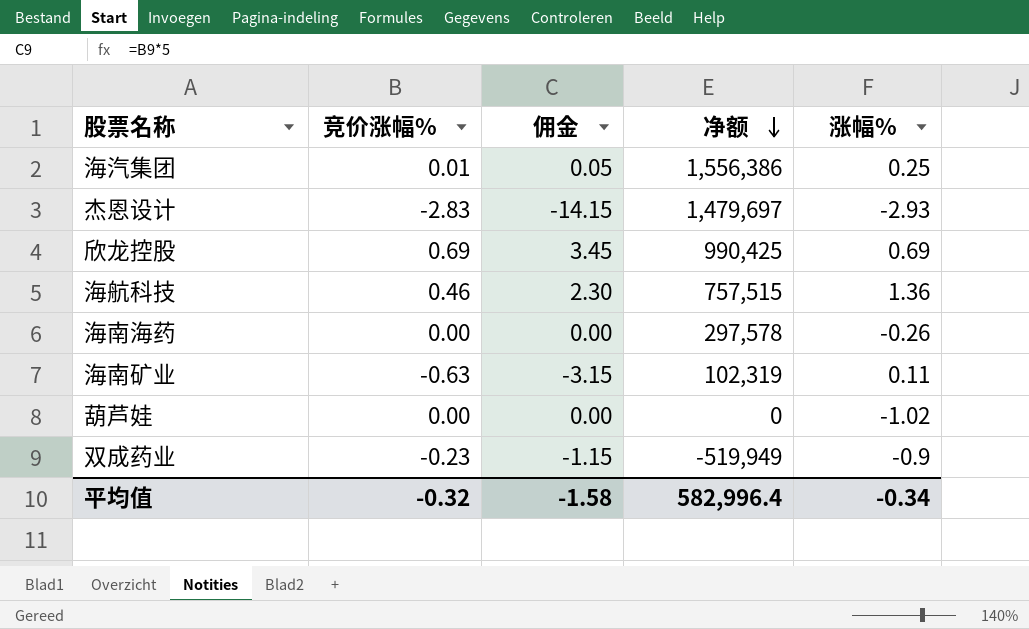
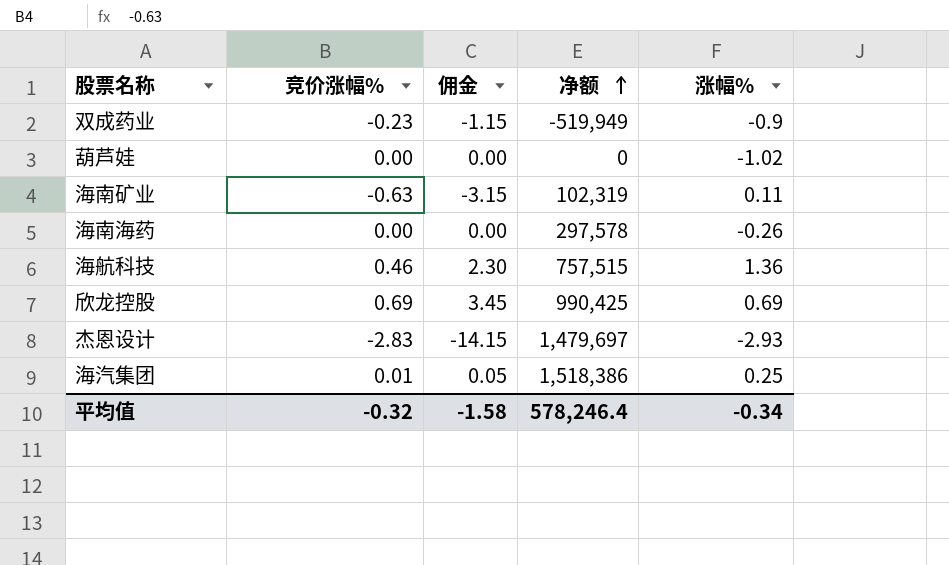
row order: 净额 descending -> 净额 ascending
海汽集团 | 净额: 1,556,386 -> 1,518,386
平均值 | 净额: 582,996.4 -> 578,246.4

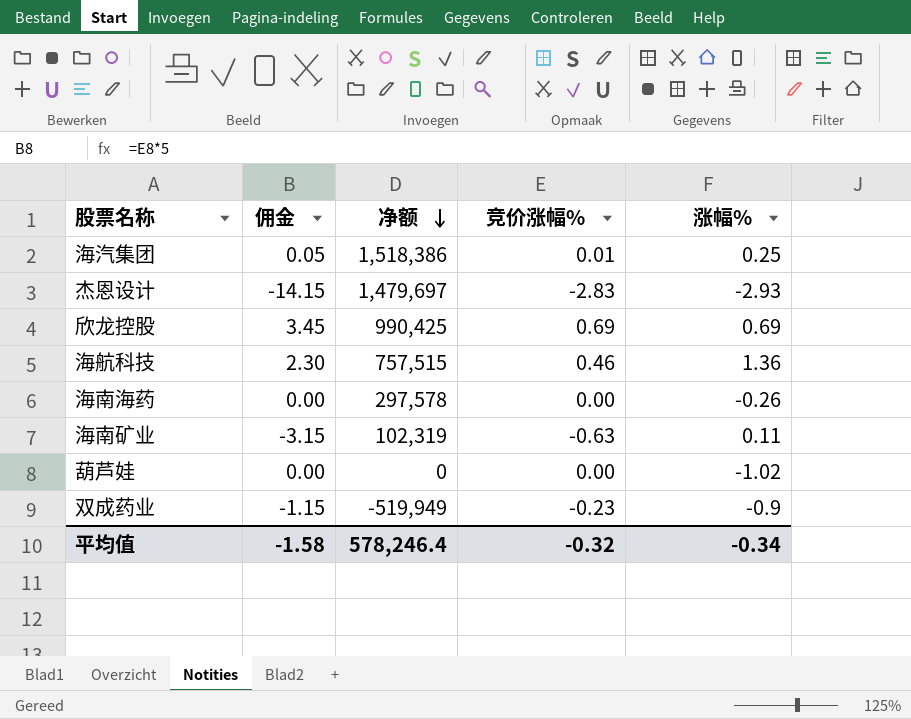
row order: 净额 ascending -> 净额 descending
column 竞价涨幅% | position: 2 -> 4

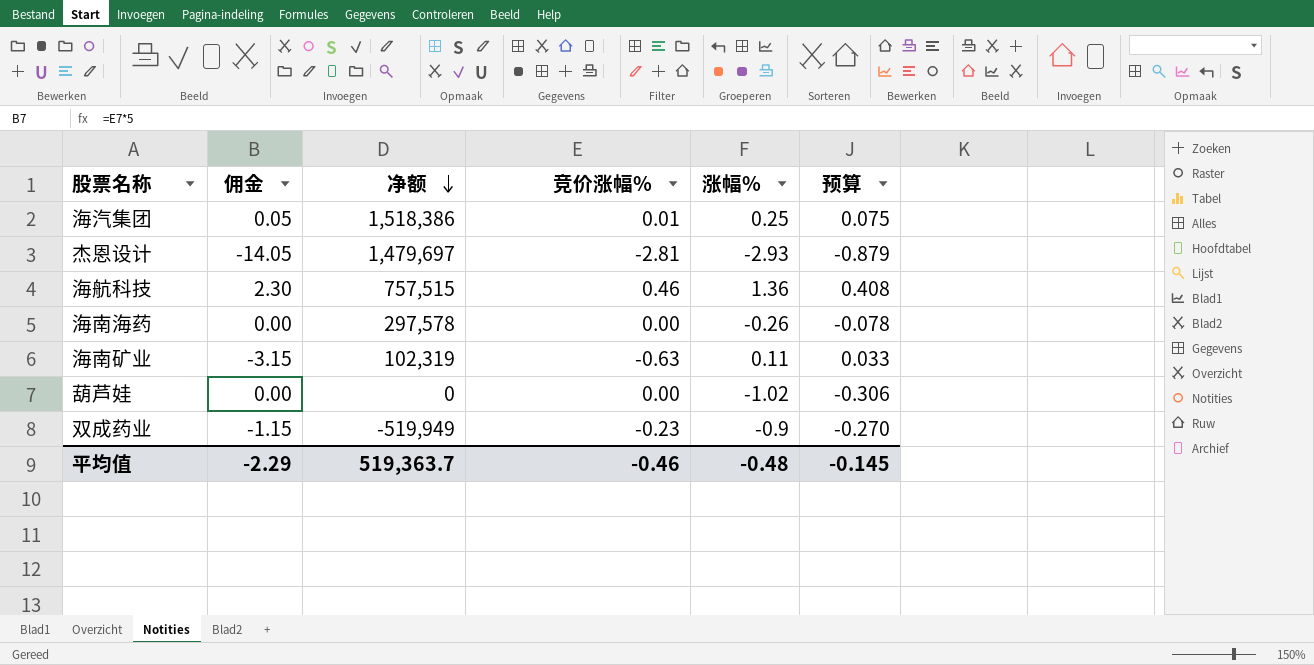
column 预算 | formula: none -> [涨幅%] * 0.3
row 欣龙控股: 3.45 | 990,425 | 0.69 | 0.69 -> none
杰恩设计 | 佣金: -14.15 -> -14.05
杰恩设计 | 竞价涨幅%: -2.83 -> -2.81
平均值 | 佣金: -1.58 -> -2.29
平均值 | 净额: 578,246.4 -> 519,363.7
平均值 | 竞价涨幅%: -0.32 -> -0.46
平均值 | 涨幅%: -0.34 -> -0.48

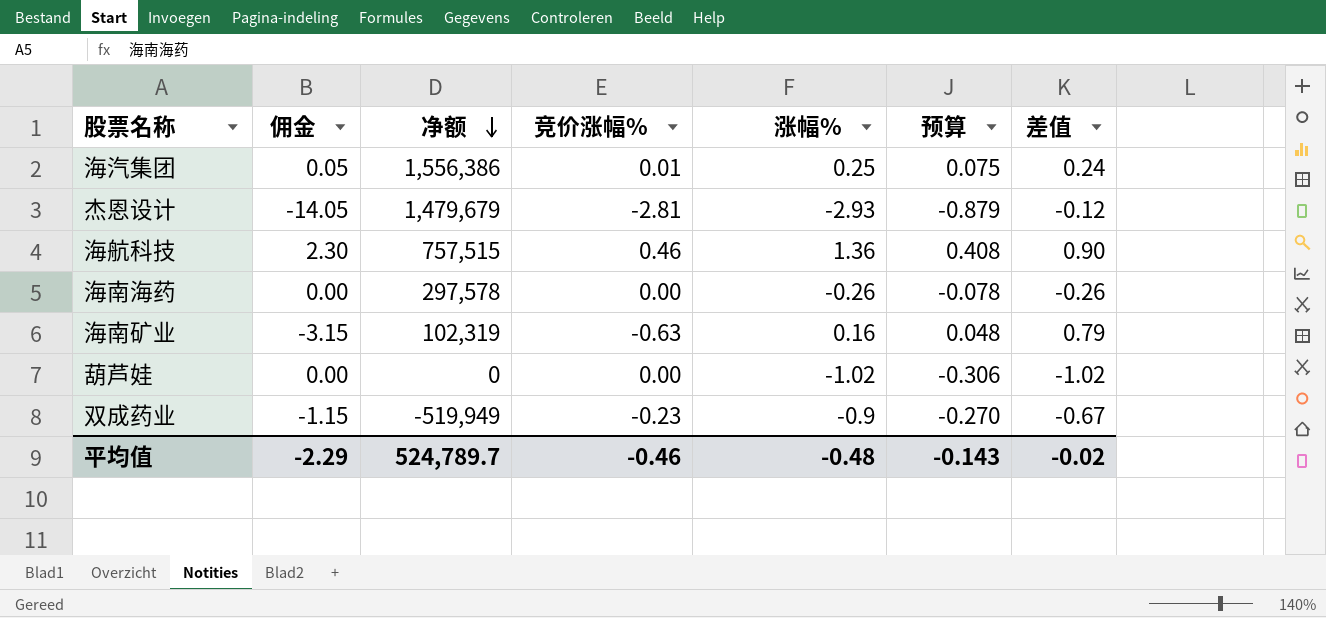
column 差值 | formula: none -> [涨幅%] - [竞价涨幅%]
海汽集团 | 净额: 1,518,386 -> 1,556,386
杰恩设计 | 净额: 1,479,697 -> 1,479,679
海南矿业 | 涨幅%: 0.11 -> 0.16
海南矿业 | 预算: 0.033 -> 0.048
平均值 | 净额: 519,363.7 -> 524,789.7
平均值 | 预算: -0.145 -> -0.143

